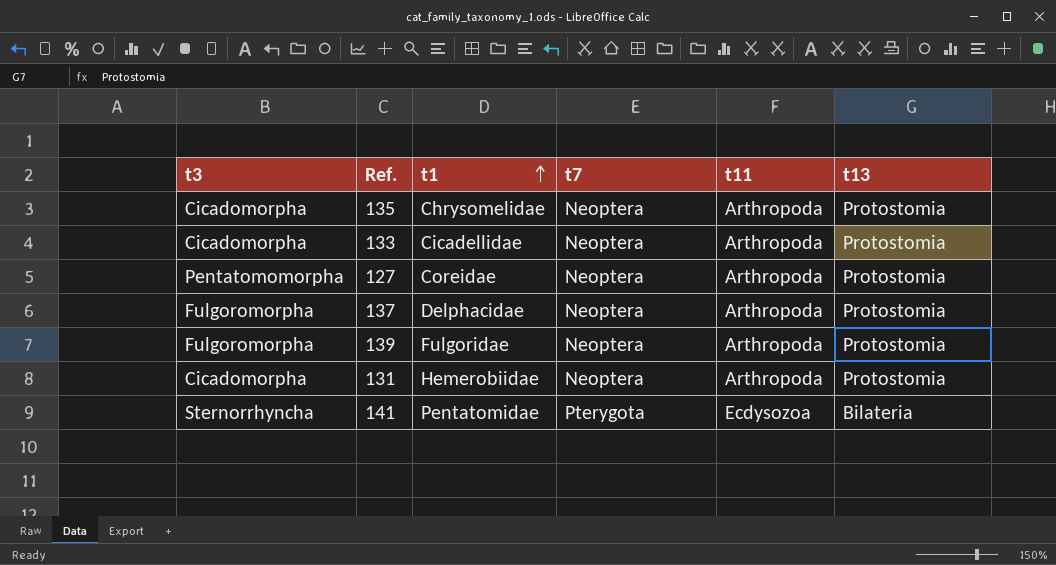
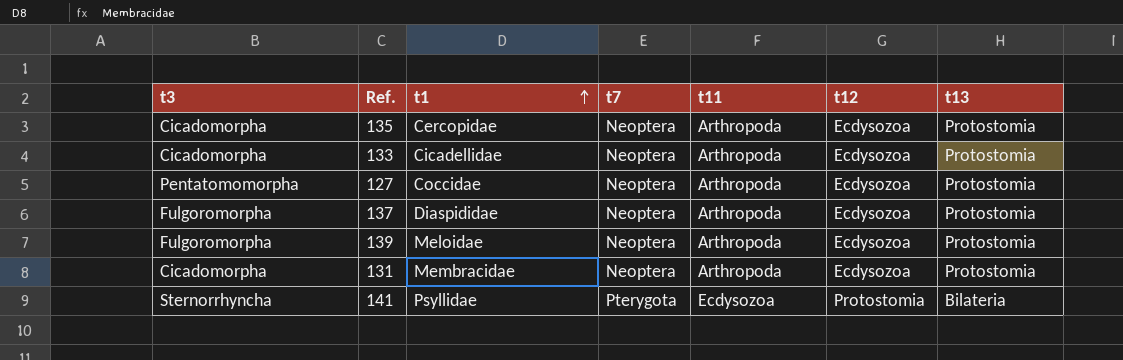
column t12 | position: none -> 6
135 | t1: Chrysomelidae -> Cercopidae
127 | t1: Coreidae -> Coccidae
137 | t1: Delphacidae -> Diaspididae
139 | t1: Fulgoridae -> Meloidae
131 | t1: Hemerobiidae -> Membracidae
141 | t1: Pentatomidae -> Psyllidae

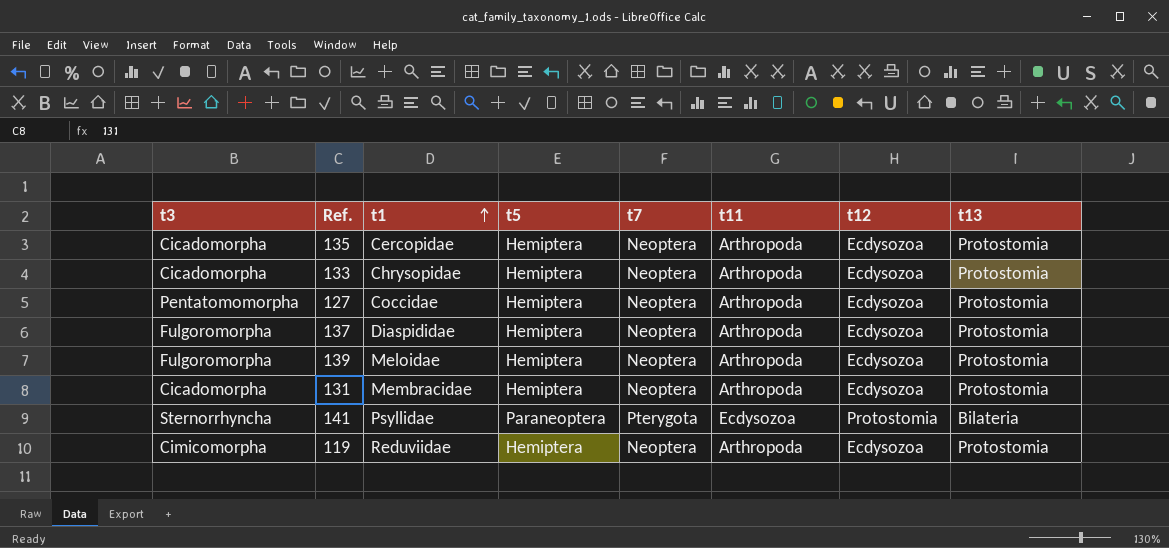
column t5 | position: none -> 4
133 | t1: Cicadellidae -> Chrysopidae
row 119: none -> Cimicomorpha | Reduviidae | Hemiptera | Neoptera | Arthropoda | Ecdysozoa | Protostomia

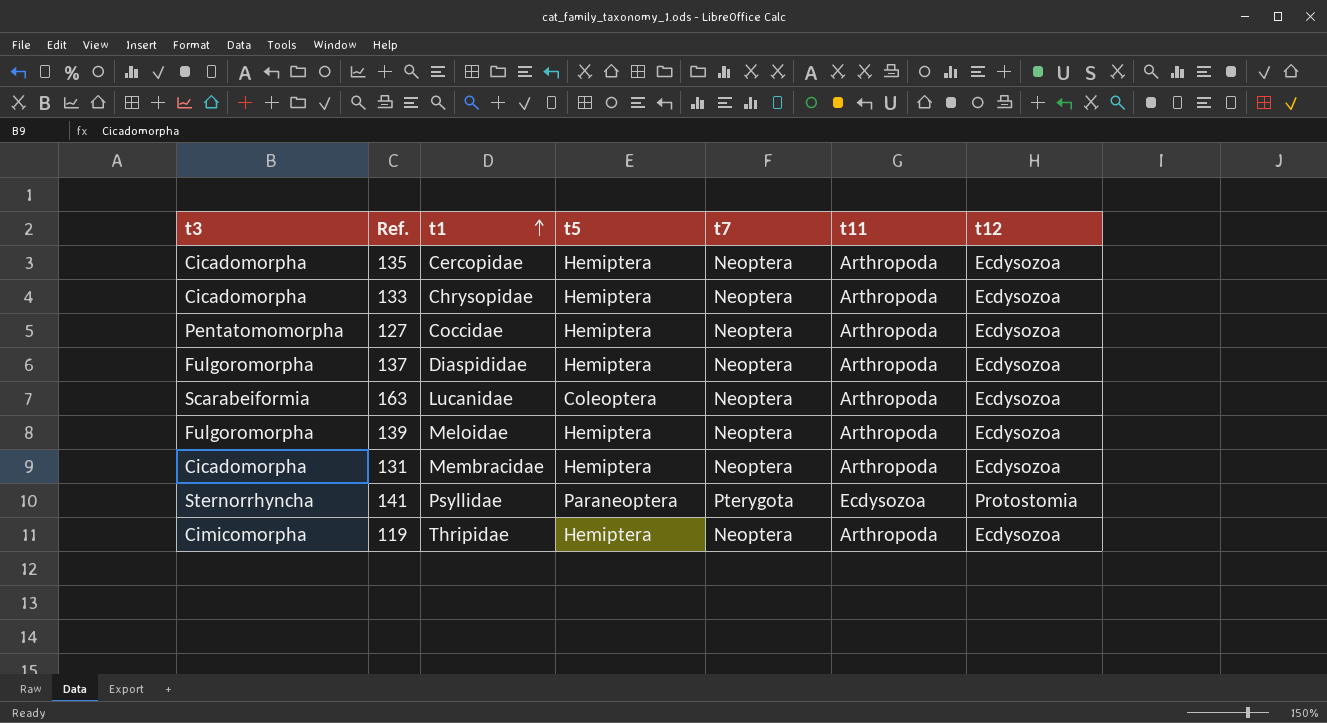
column t13 | position: 8 -> none
row 163: none -> Scarabeiformia | Lucanidae | Coleoptera | Neoptera | Arthropoda | Ecdysozoa
119 | t1: Reduviidae -> Thripidae

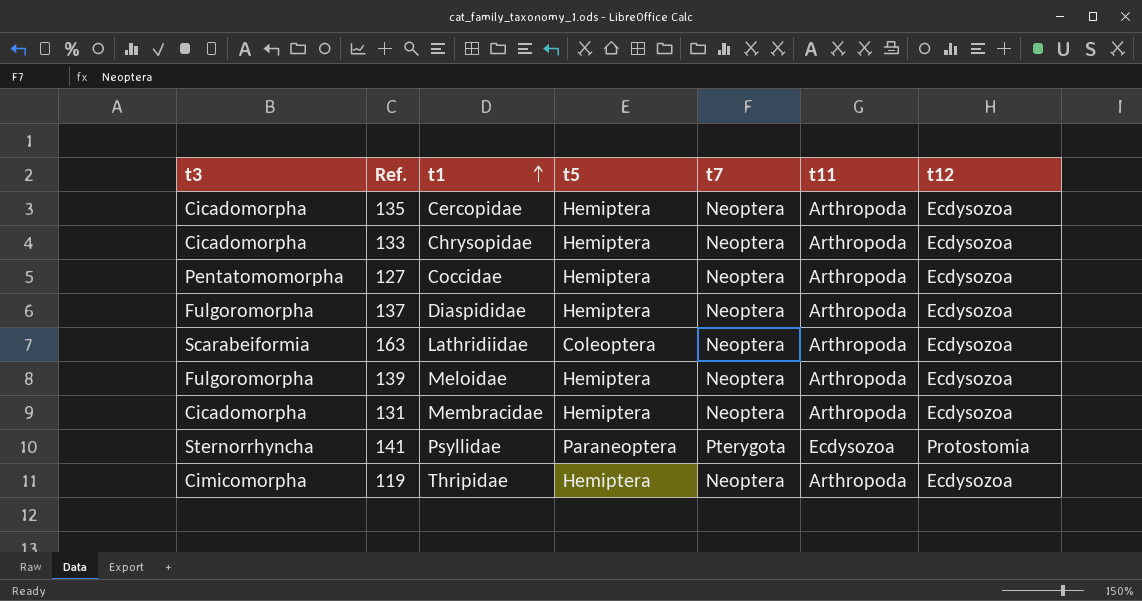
163 | t1: Lucanidae -> Lathridiidae

